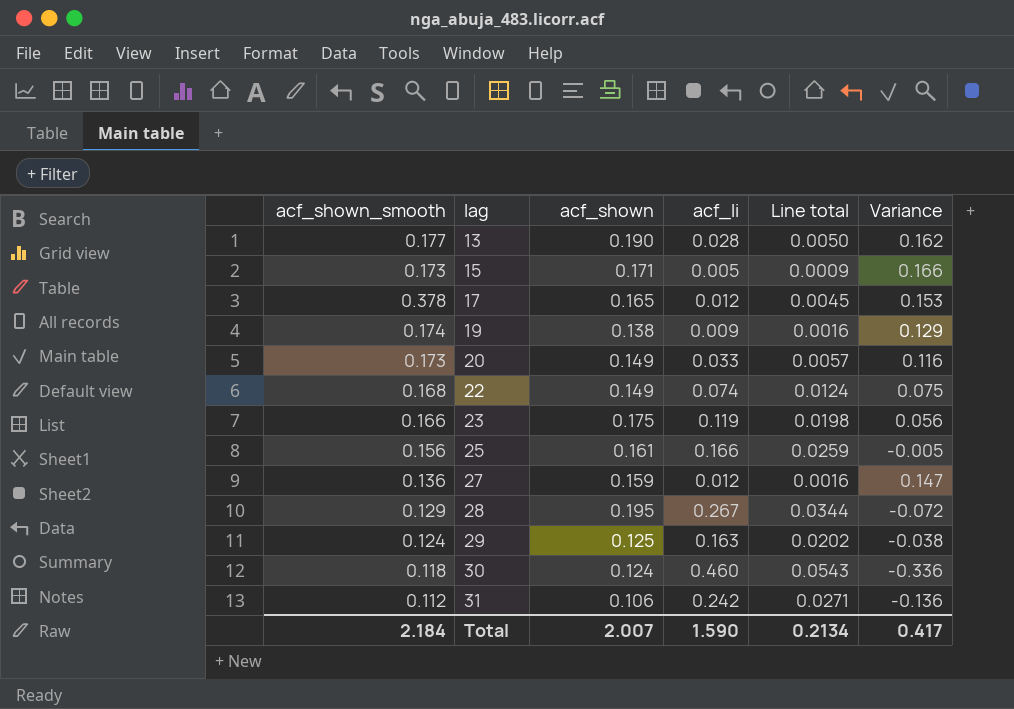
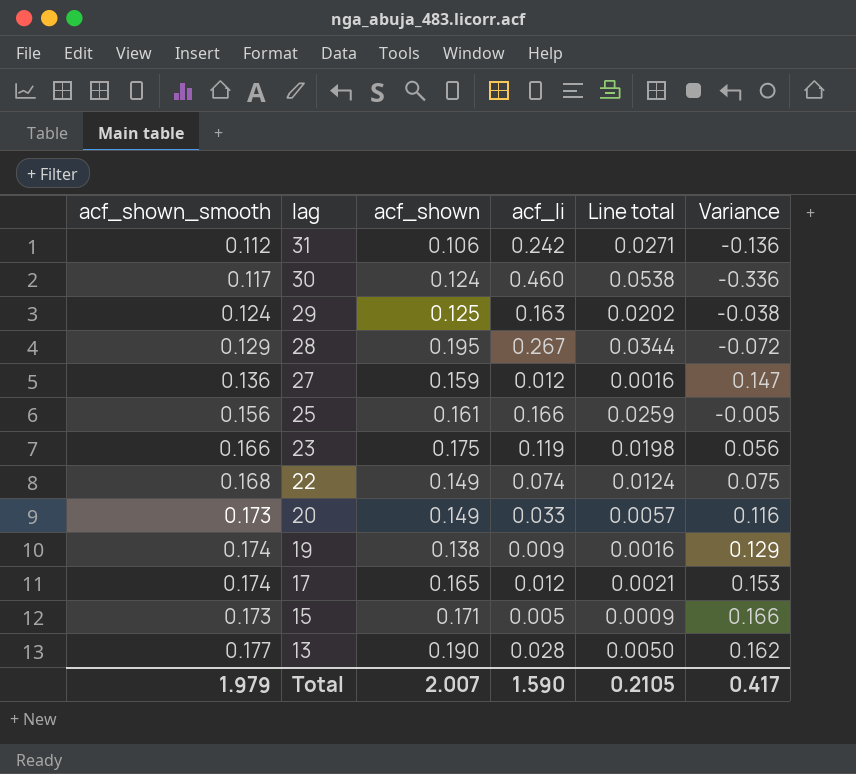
row order: lag ascending -> lag descending
30 | acf_shown_smooth: 0.118 -> 0.117
30 | Line total: 0.0543 -> 0.0538
17 | acf_shown_smooth: 0.378 -> 0.174
17 | Line total: 0.0045 -> 0.0021
Total | acf_shown_smooth: 2.184 -> 1.979
Total | Line total: 0.2134 -> 0.2105

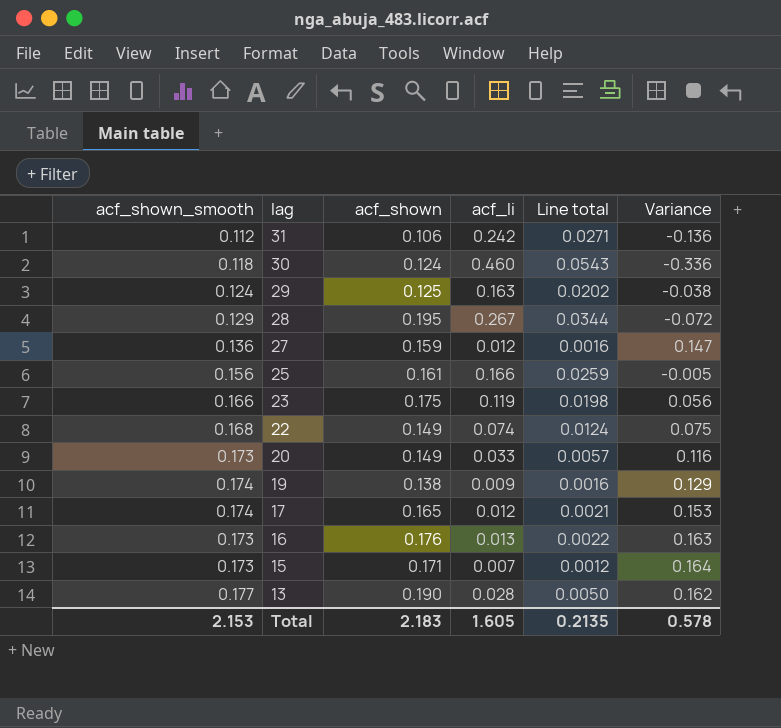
30 | acf_shown_smooth: 0.117 -> 0.118
30 | Line total: 0.0538 -> 0.0543
row 16: none -> 0.173 | 0.176 | 0.013 | 0.0022 | 0.163
15 | acf_li: 0.005 -> 0.007
15 | Line total: 0.0009 -> 0.0012
15 | Variance: 0.166 -> 0.164
Total | acf_shown_smooth: 1.979 -> 2.153
Total | acf_shown: 2.007 -> 2.183
Total | acf_li: 1.590 -> 1.605
Total | Line total: 0.2105 -> 0.2135
Total | Variance: 0.417 -> 0.578

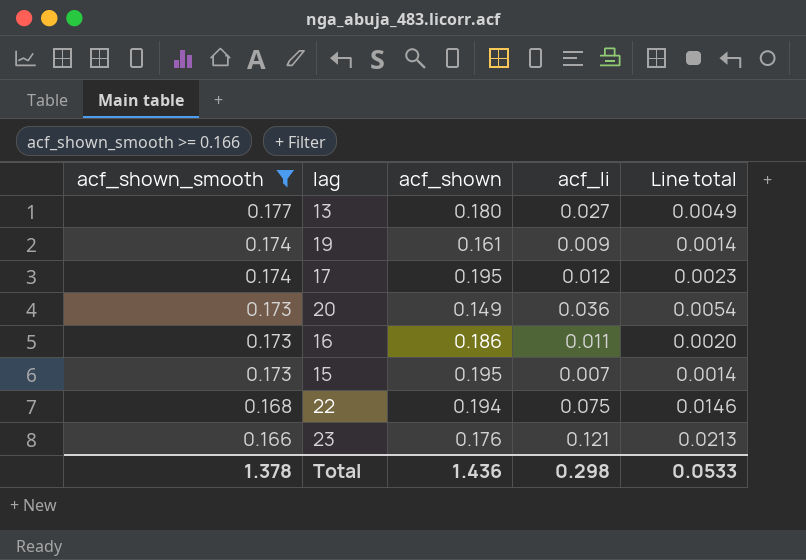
filter: none -> acf_shown_smooth >= 0.166
row order: lag descending -> acf_shown_smooth descending
column Variance | formula: [acf_shown] - [acf_li] -> none
column Line total | formula: [acf_shown_smooth] * [acf_li] -> [acf_shown] * [acf_li]
13 | acf_shown: 0.190 -> 0.180
13 | acf_li: 0.028 -> 0.027
19 | acf_shown: 0.138 -> 0.161
17 | acf_shown: 0.165 -> 0.195
20 | acf_li: 0.033 -> 0.036
16 | acf_shown: 0.176 -> 0.186
16 | acf_li: 0.013 -> 0.011
15 | acf_shown: 0.171 -> 0.195
22 | acf_shown: 0.149 -> 0.194
22 | acf_li: 0.074 -> 0.075
23 | acf_shown: 0.175 -> 0.176
23 | acf_li: 0.119 -> 0.121
Total | acf_shown_smooth: 2.153 -> 1.378
Total | acf_shown: 2.183 -> 1.436
Total | acf_li: 1.605 -> 0.298
Total | Line total: 0.2135 -> 0.0533

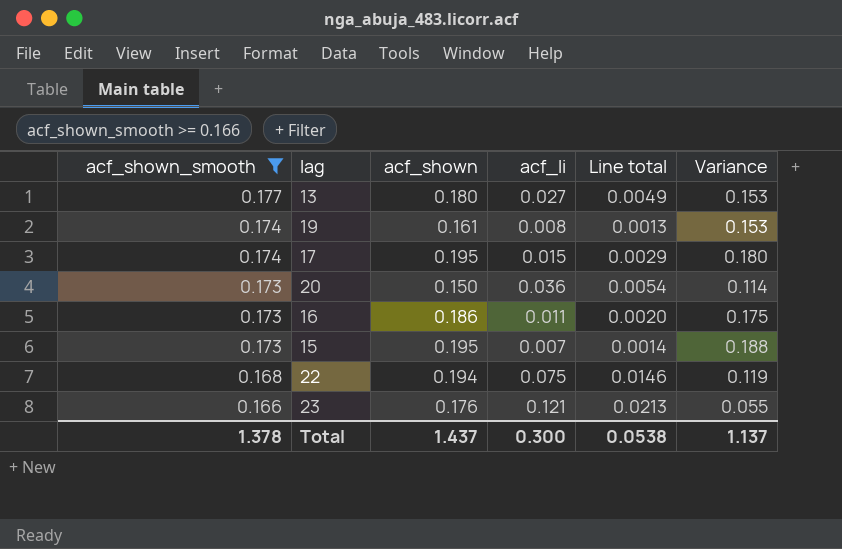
column Variance | formula: none -> [acf_shown] - [acf_li]
19 | acf_li: 0.009 -> 0.008
19 | Line total: 0.0014 -> 0.0013
17 | acf_li: 0.012 -> 0.015
17 | Line total: 0.0023 -> 0.0029
20 | acf_shown: 0.149 -> 0.150
Total | acf_shown: 1.436 -> 1.437
Total | acf_li: 0.298 -> 0.300
Total | Line total: 0.0533 -> 0.0538

